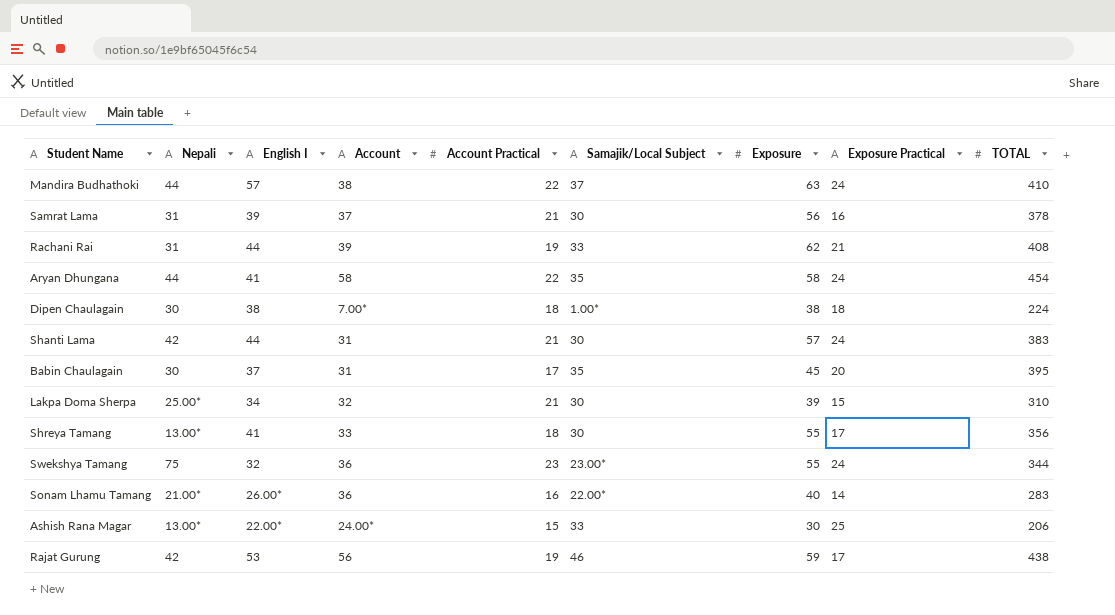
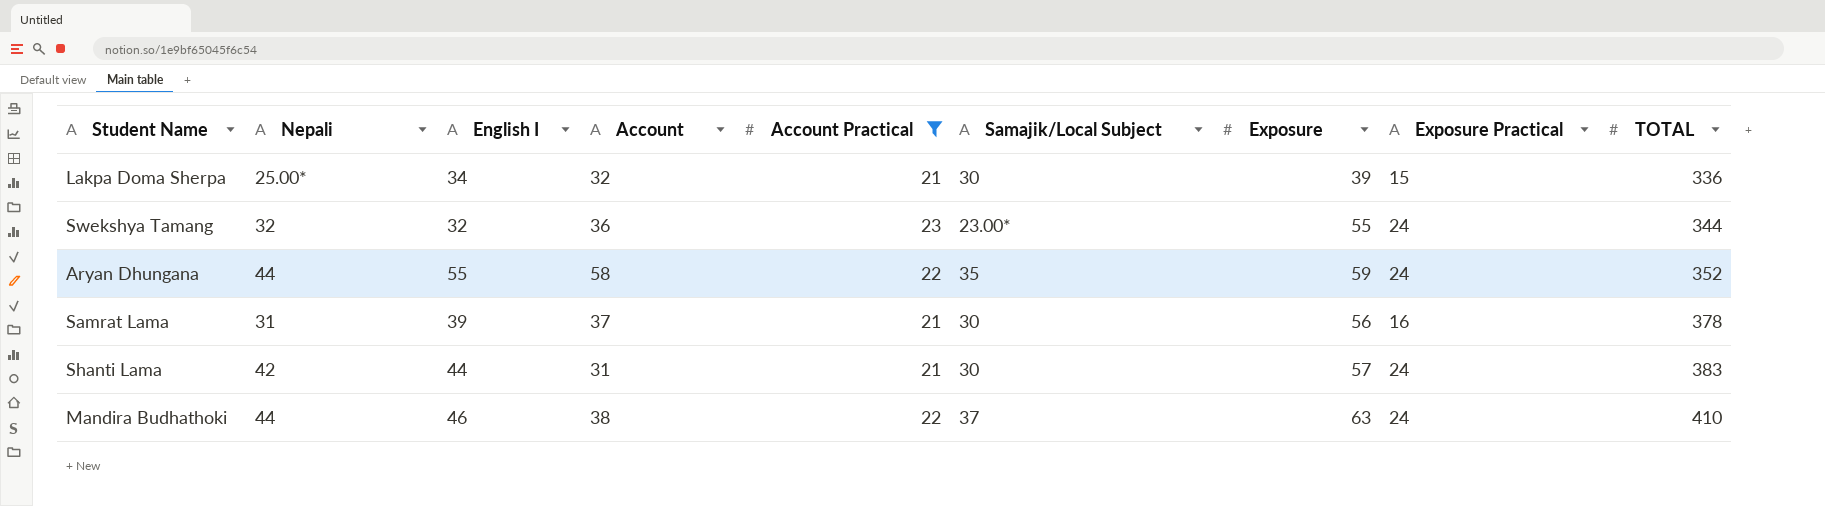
filter: none -> Account Practical >= 21
row order: none -> TOTAL ascending
Lakpa Doma Sherpa | TOTAL: 310 -> 336
Swekshya Tamang | Nepali: 75 -> 32
Aryan Dhungana | English I: 41 -> 55
Aryan Dhungana | Exposure: 58 -> 59
Aryan Dhungana | TOTAL: 454 -> 352
Mandira Budhathoki | English I: 57 -> 46

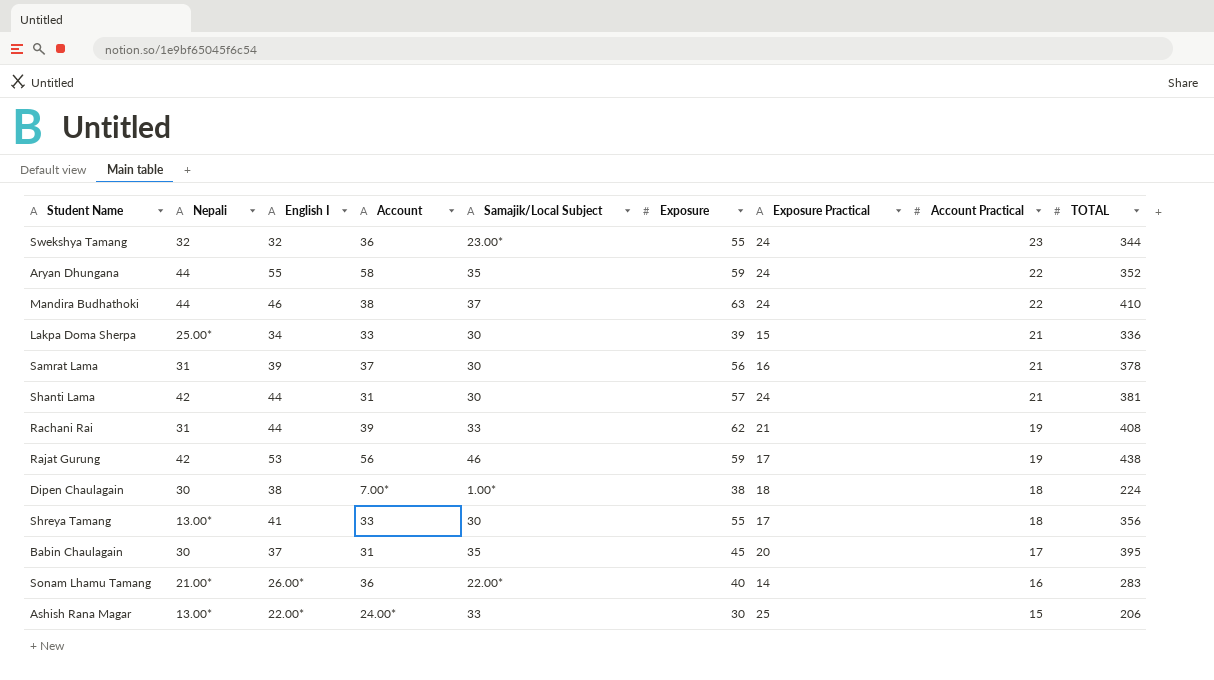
filter: Account Practical >= 21 -> none
row order: TOTAL ascending -> Account Practical descending
column Account Practical | position: 5 -> 8
Lakpa Doma Sherpa | Account: 32 -> 33
Shanti Lama | TOTAL: 383 -> 381

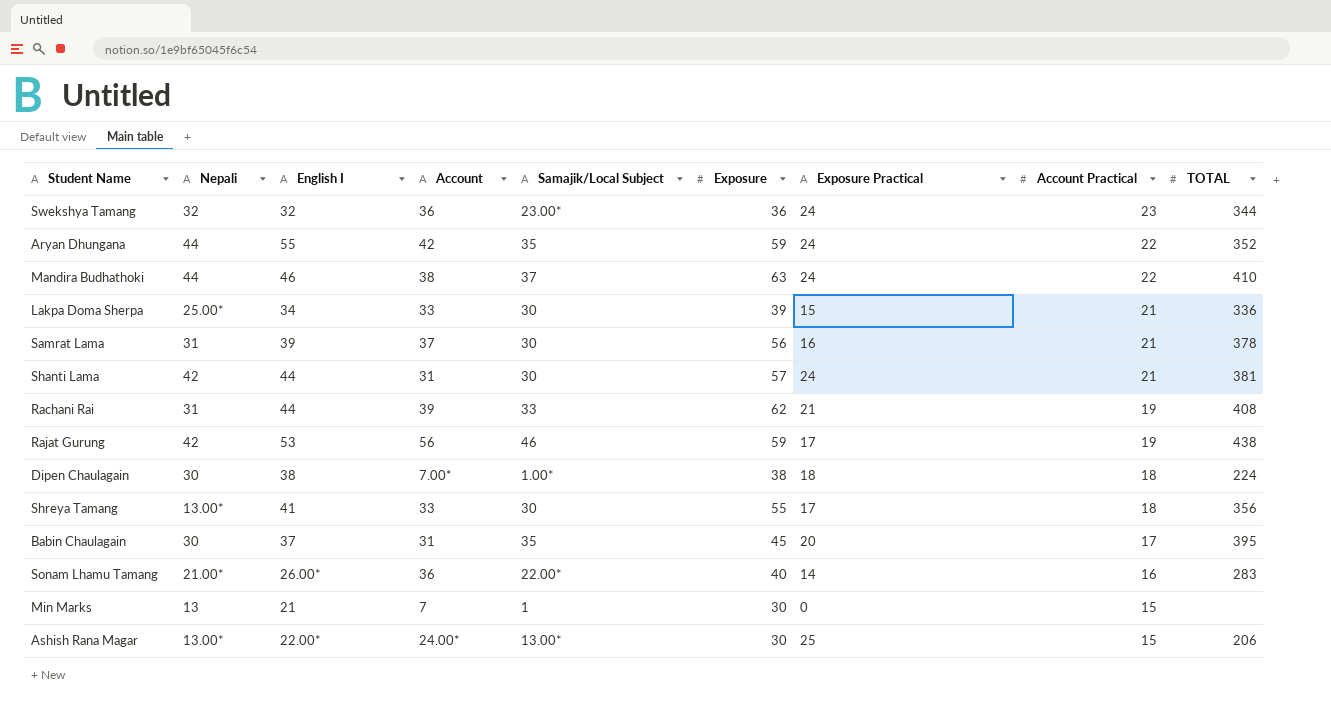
Swekshya Tamang | Exposure: 55 -> 36
Aryan Dhungana | Account: 58 -> 42
row Min Marks: none -> 13 | 21 | 7 | 1 | 30 | 0 | 15 | none
Ashish Rana Magar | Samajik/Local Subject: 33 -> 13.00*

